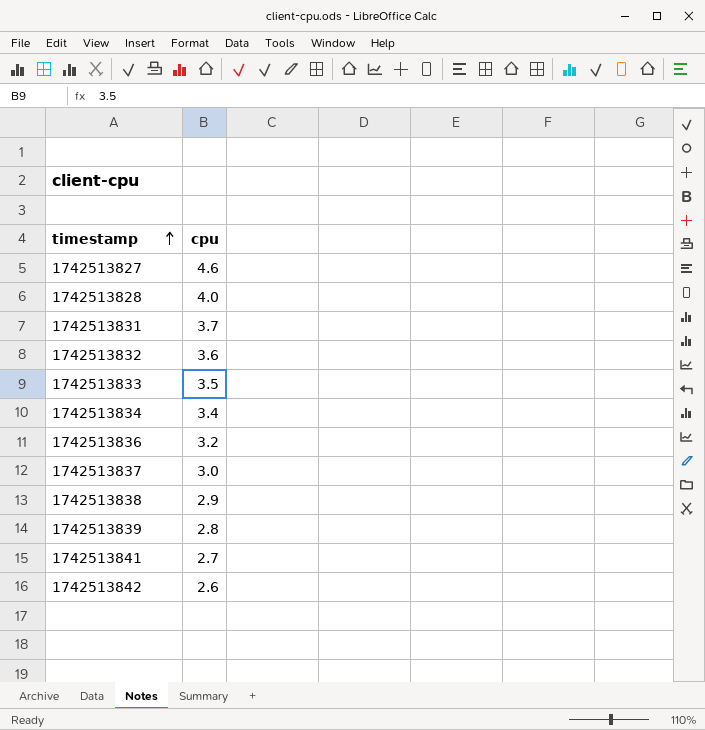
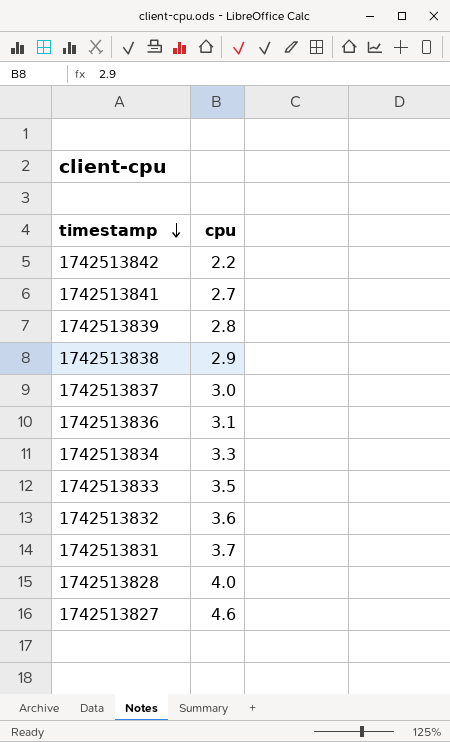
row order: timestamp ascending -> timestamp descending
1742513842 | cpu: 2.6 -> 2.2
1742513836 | cpu: 3.2 -> 3.1
1742513834 | cpu: 3.4 -> 3.3

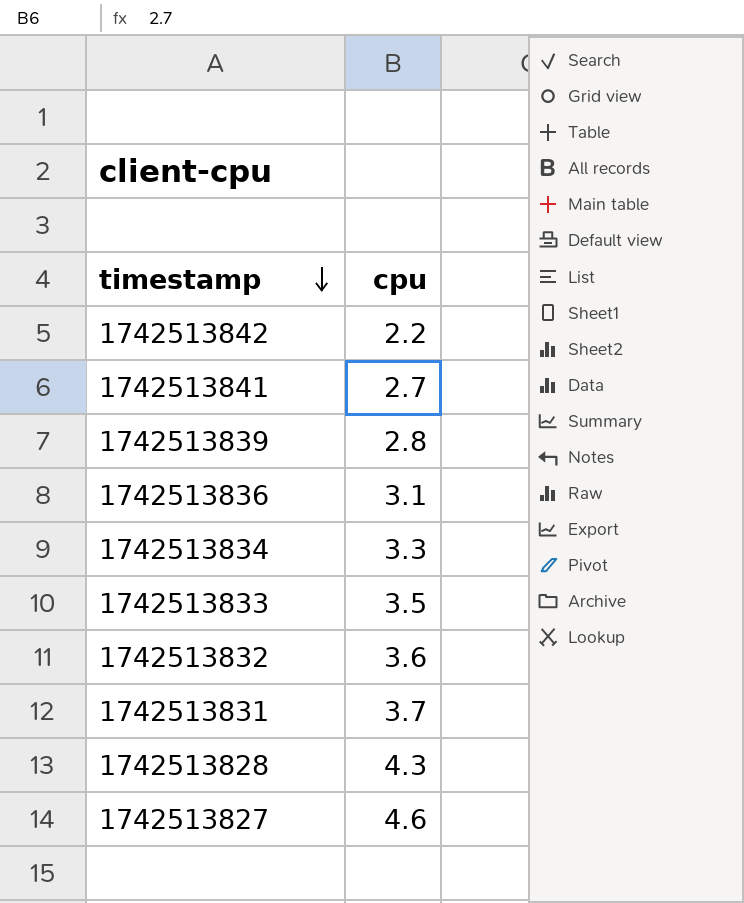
row 1742513838: 2.9 -> none
row 1742513837: 3.0 -> none
1742513828 | cpu: 4.0 -> 4.3

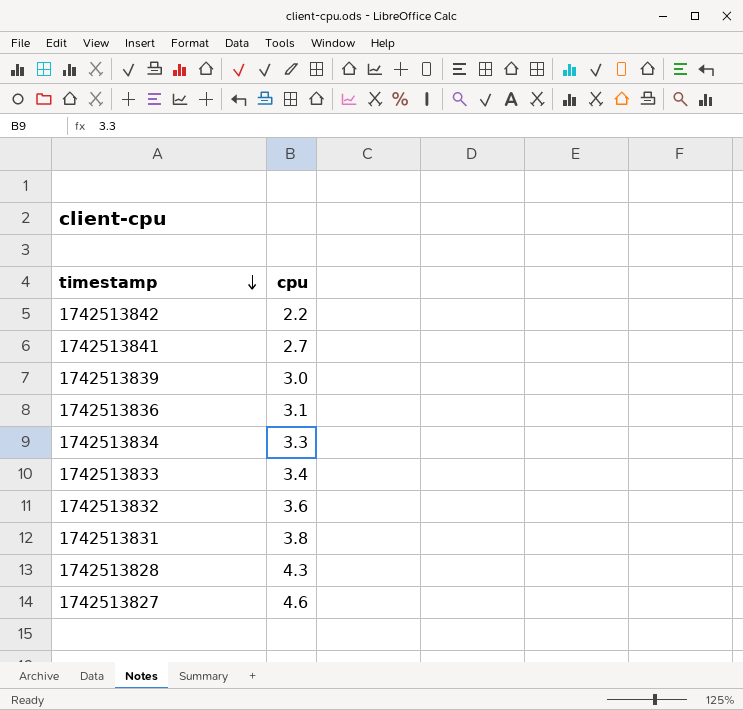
1742513839 | cpu: 2.8 -> 3.0
1742513833 | cpu: 3.5 -> 3.4
1742513831 | cpu: 3.7 -> 3.8

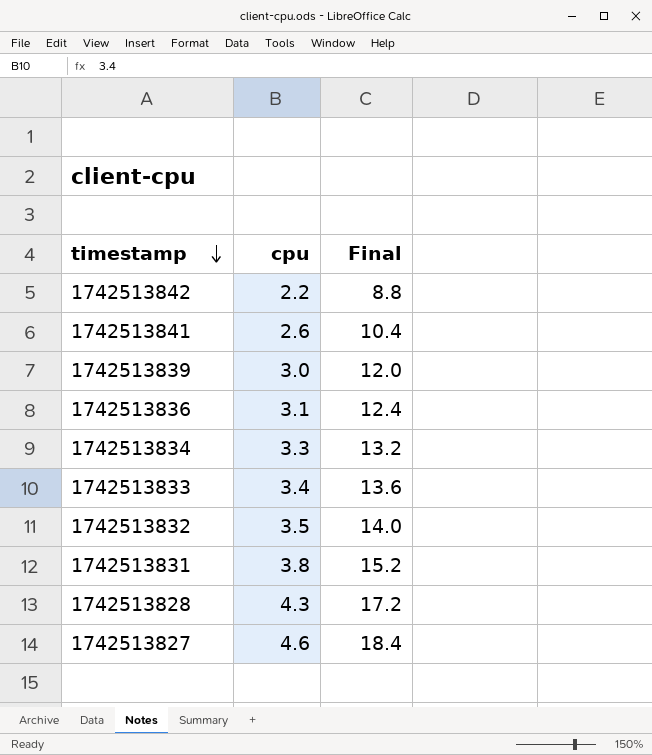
column Final | formula: none -> [cpu] * 4
1742513841 | cpu: 2.7 -> 2.6
1742513832 | cpu: 3.6 -> 3.5

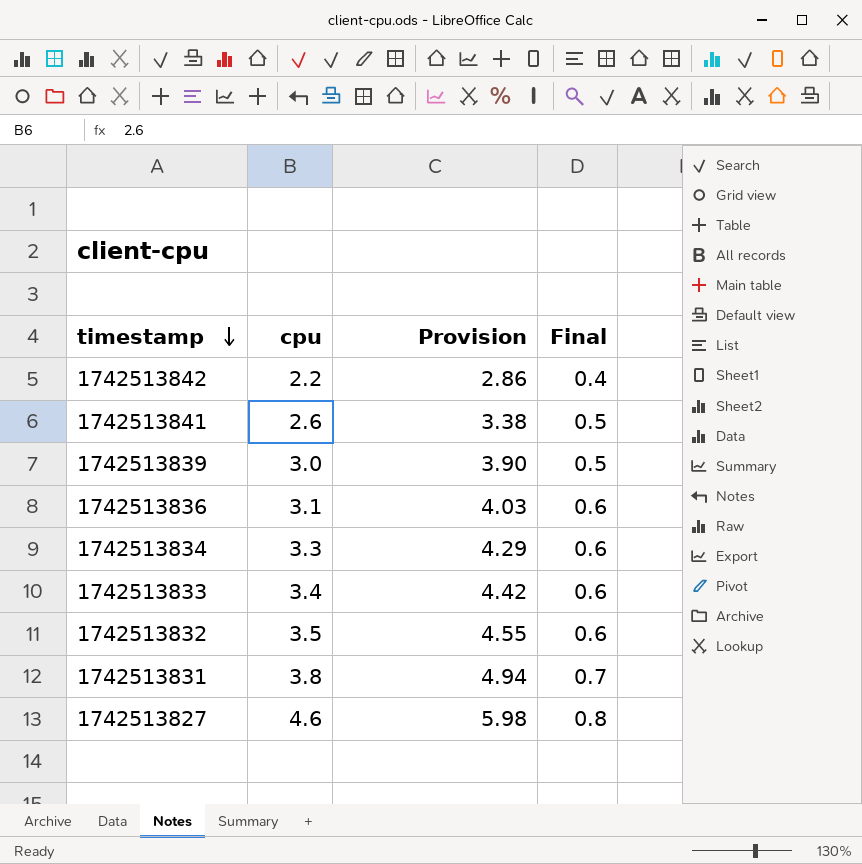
column Provision | formula: none -> [cpu] * 1.3
column Final | formula: [cpu] * 4 -> [cpu] * 0.18
row 1742513828: 4.3 | 17.2 -> none

